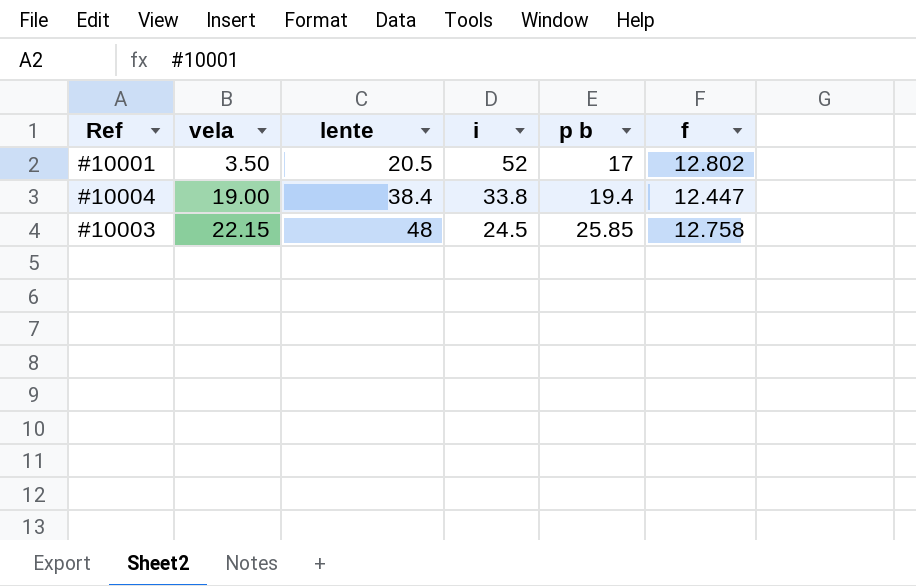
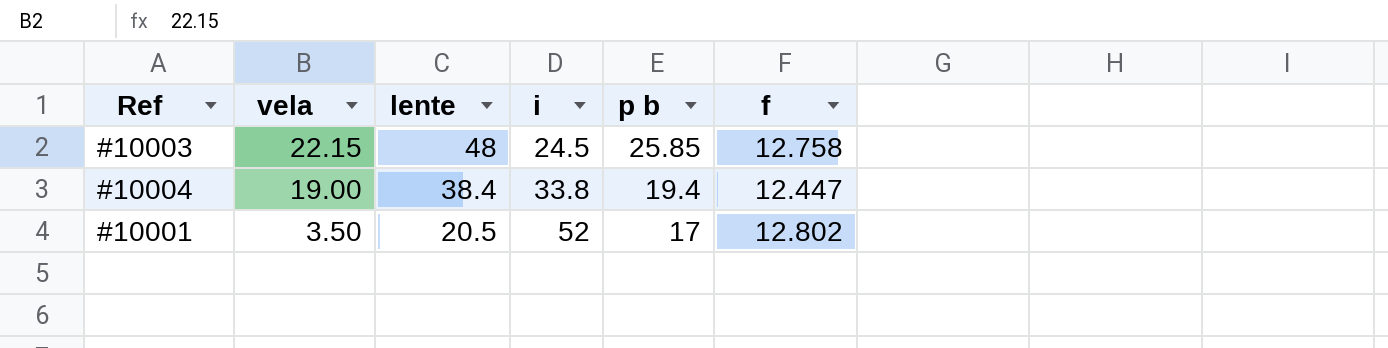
row order: vela ascending -> vela descending

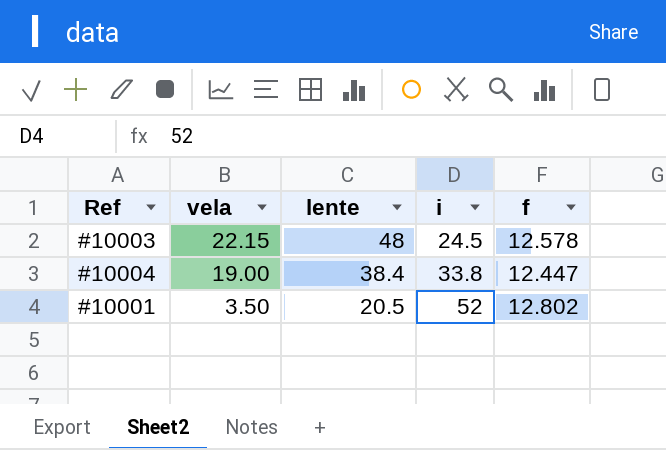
column p b | formula: [lente] - [vela] -> none
#10003 | f: 12.758 -> 12.578

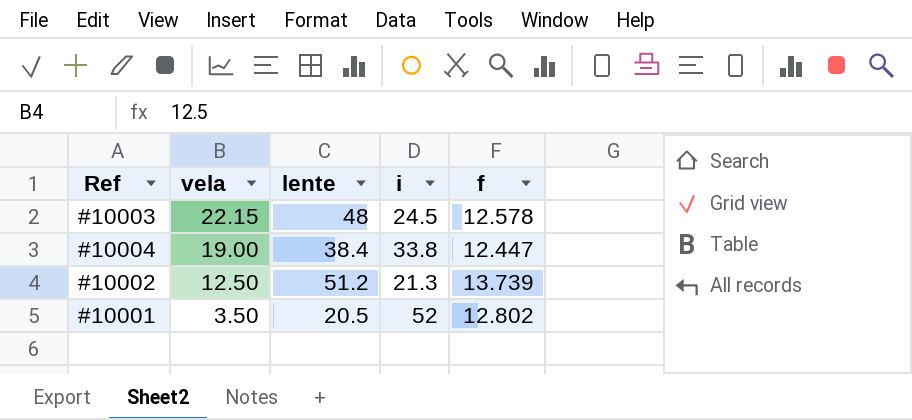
row #10002: none -> 12.50 | 51.2 | 21.3 | 13.739

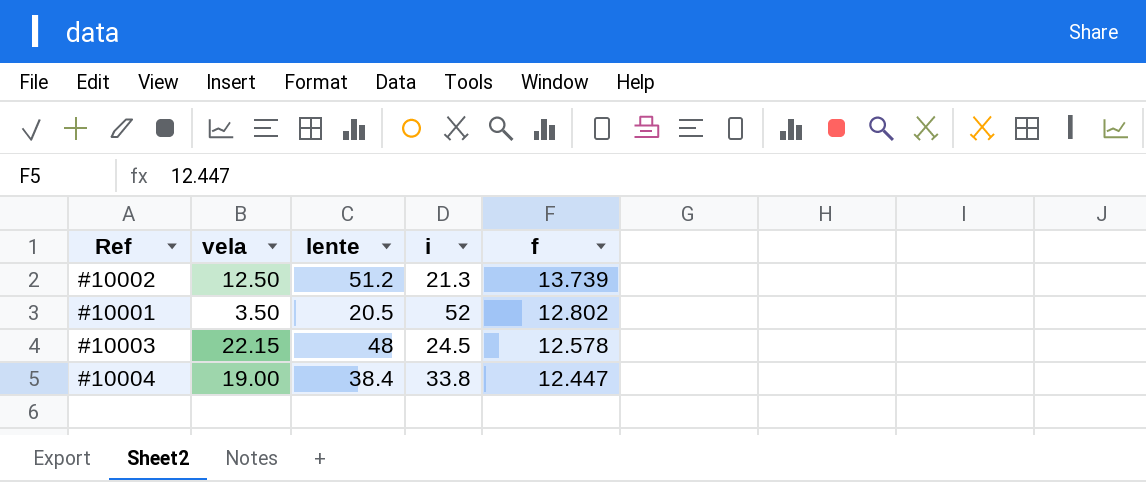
row order: vela descending -> f descending

